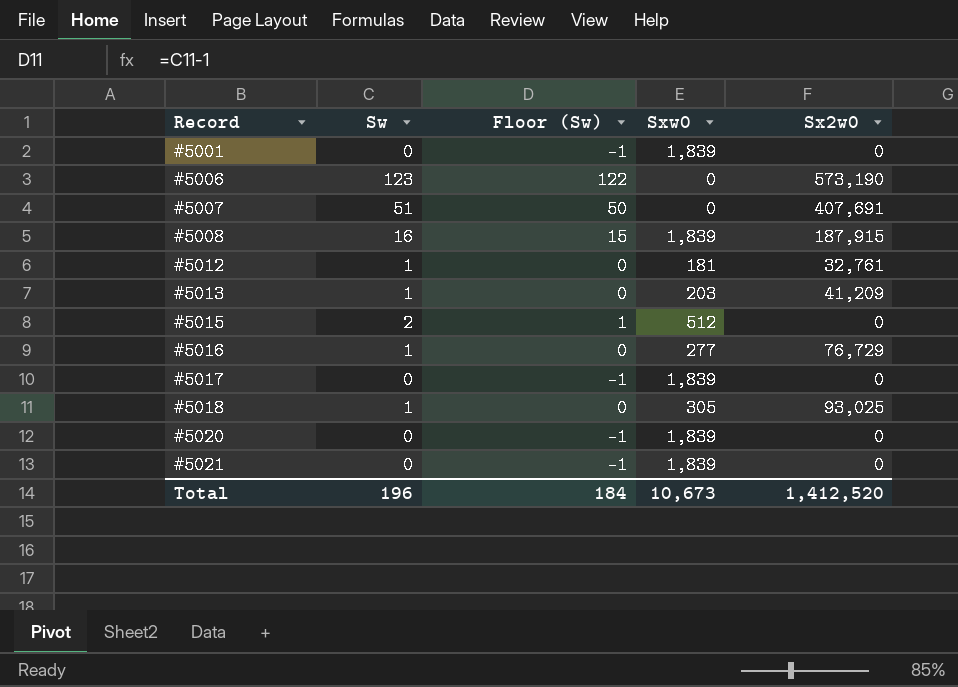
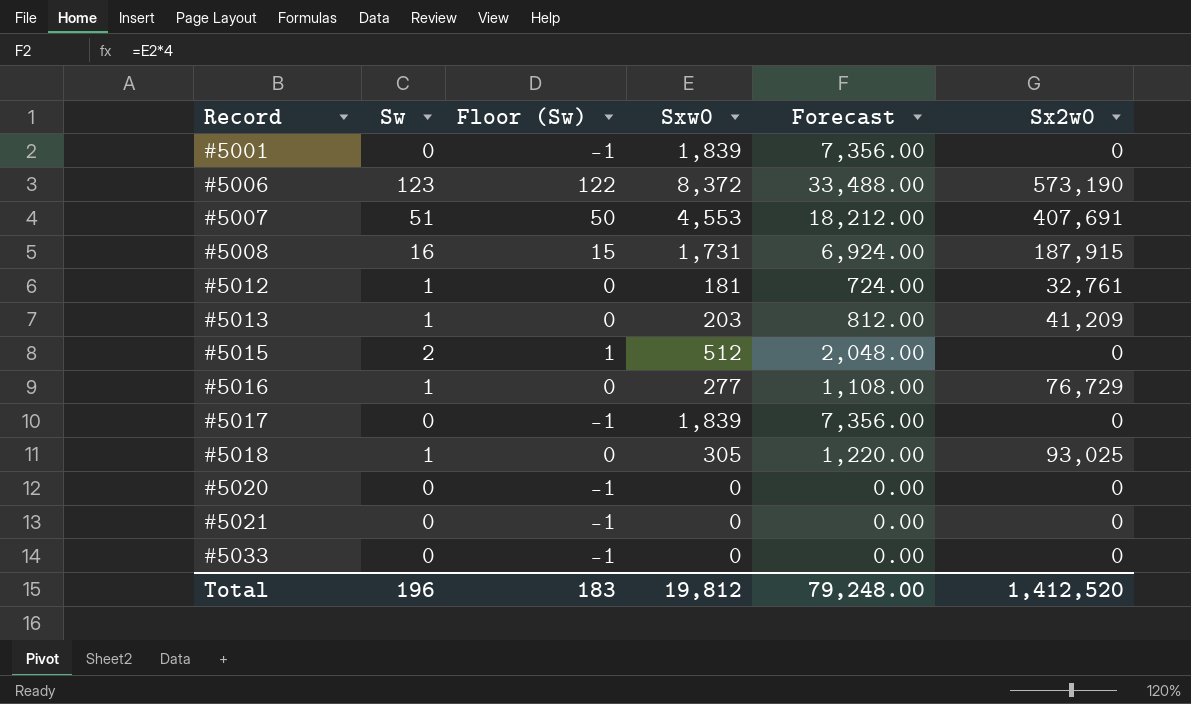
column Forecast | formula: none -> [Sxw0] * 4
#5006 | Sxw0: 0 -> 8,372
#5007 | Sxw0: 0 -> 4,553
#5008 | Sxw0: 1,839 -> 1,731
#5020 | Sxw0: 1,839 -> 0
#5021 | Sxw0: 1,839 -> 0
row #5033: none -> 0 | -1 | 0 | 0.00 | 0
Total | Floor (Sw): 184 -> 183
Total | Sxw0: 10,673 -> 19,812

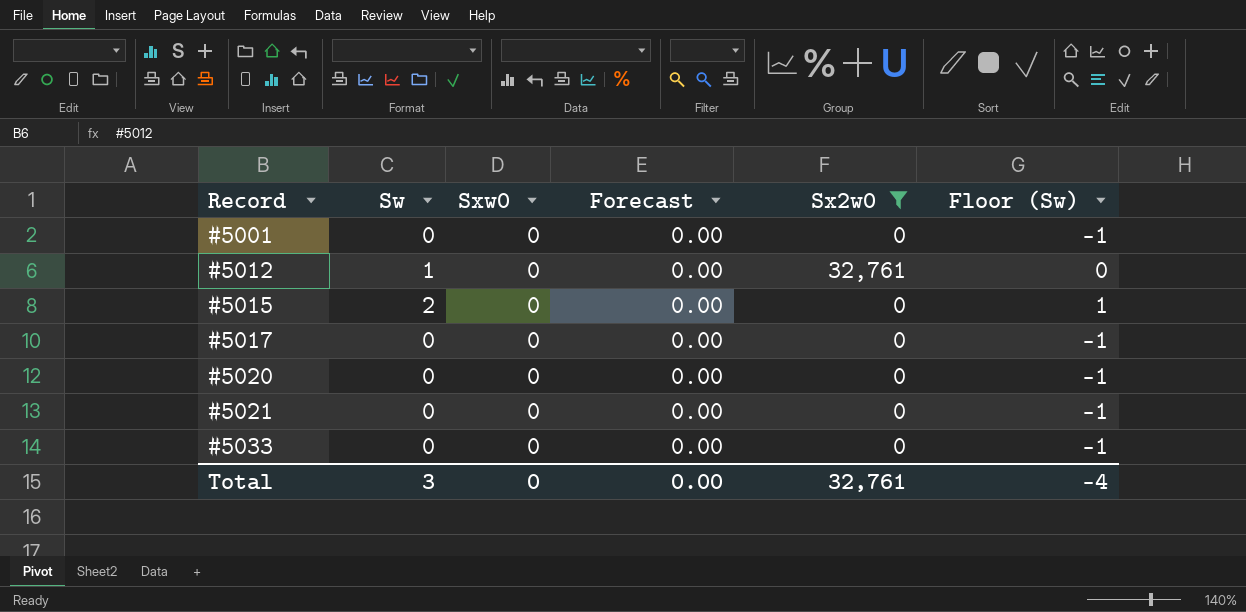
filter: none -> Sx2w0 <= 32,761
column Floor (Sw) | position: 3 -> 6
#5001 | Sxw0: 1,839 -> 0
#5001 | Forecast: 7,356.00 -> 0.00
#5012 | Sxw0: 181 -> 0
#5012 | Forecast: 724.00 -> 0.00
#5015 | Sxw0: 512 -> 0
#5015 | Forecast: 2,048.00 -> 0.00
#5017 | Sxw0: 1,839 -> 0
#5017 | Forecast: 7,356.00 -> 0.00
Total | Sw: 196 -> 3
Total | Sxw0: 19,812 -> 0
Total | Forecast: 79,248.00 -> 0.00
Total | Sx2w0: 1,412,520 -> 32,761
Total | Floor (Sw): 183 -> -4

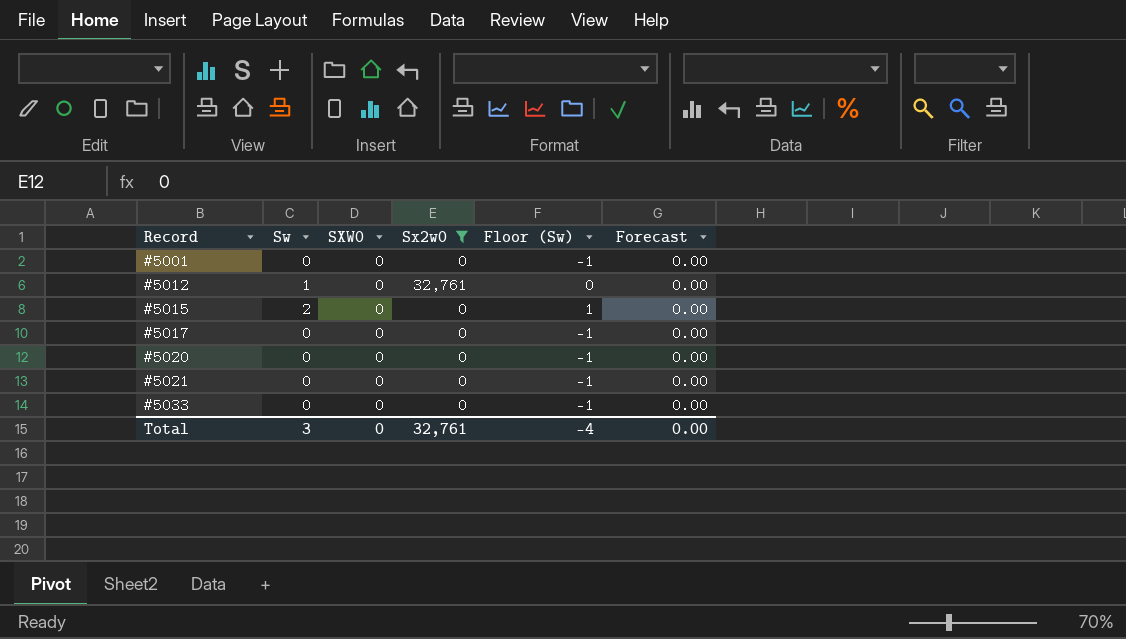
column name: Sxw0 -> SXW0
column Forecast | position: 4 -> 6

